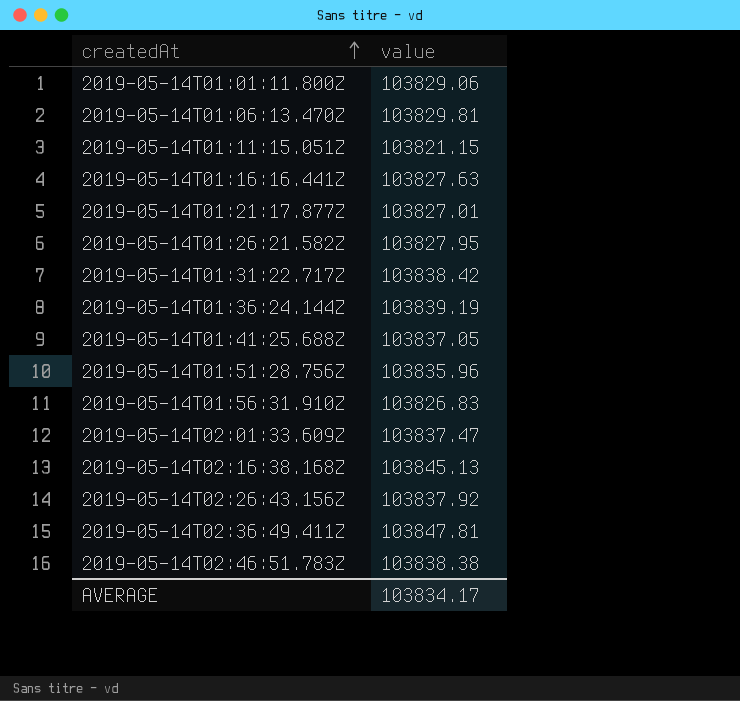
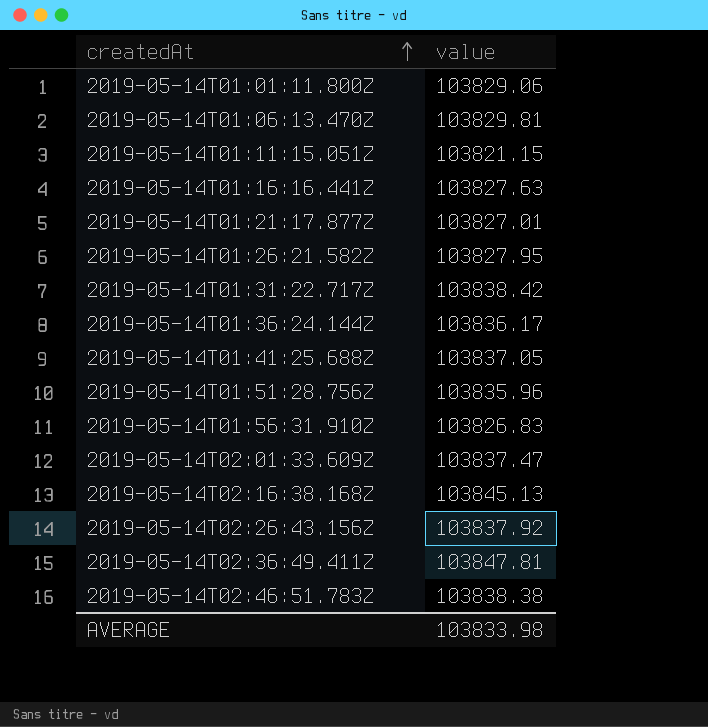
2019-05-14T01:36:24.144Z | value: 103839.19 -> 103836.17
AVERAGE | value: 103834.17 -> 103833.98

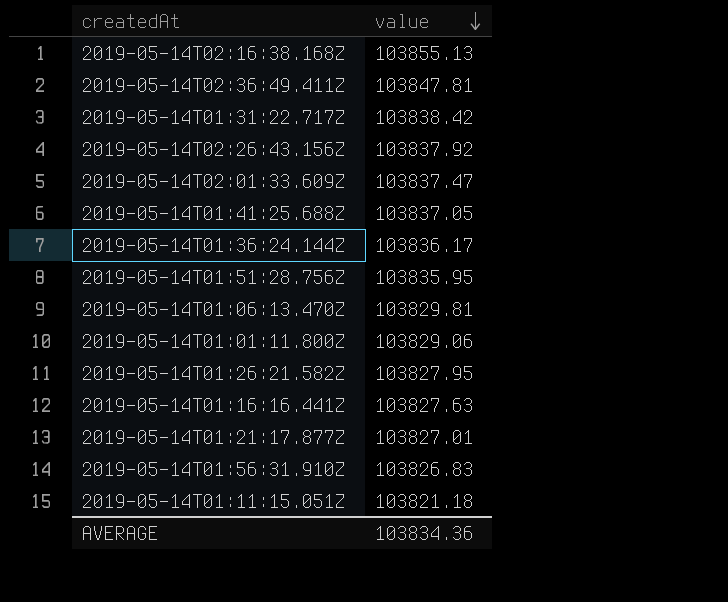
row order: createdAt ascending -> value descending
row 2019-05-14T02:46:51.783Z: 103838.38 -> none
2019-05-14T02:16:38.168Z | value: 103845.13 -> 103855.13
2019-05-14T01:51:28.756Z | value: 103835.96 -> 103835.95
2019-05-14T01:11:15.051Z | value: 103821.15 -> 103821.18
AVERAGE | value: 103833.98 -> 103834.36

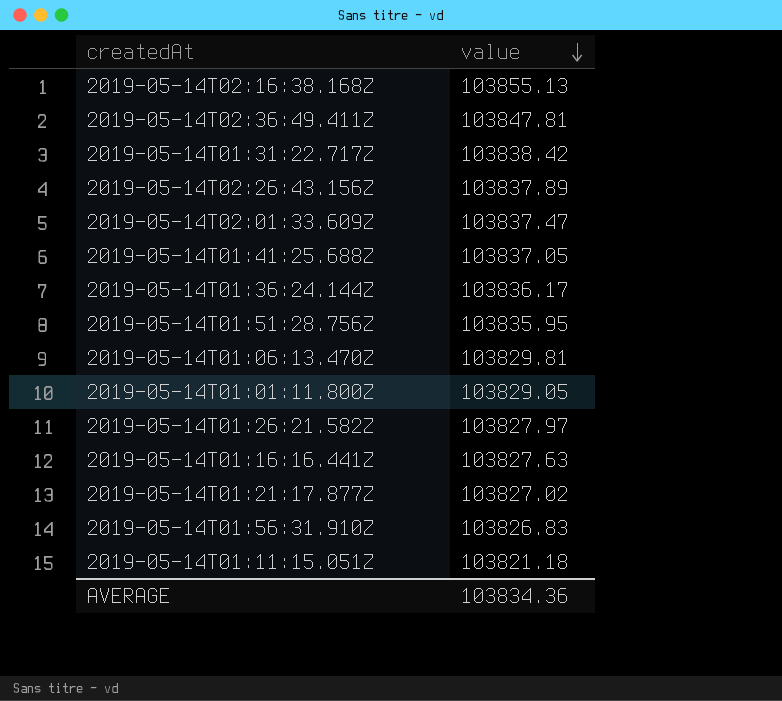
2019-05-14T02:26:43.156Z | value: 103837.92 -> 103837.89
2019-05-14T01:01:11.800Z | value: 103829.06 -> 103829.05
2019-05-14T01:26:21.582Z | value: 103827.95 -> 103827.97
2019-05-14T01:21:17.877Z | value: 103827.01 -> 103827.02

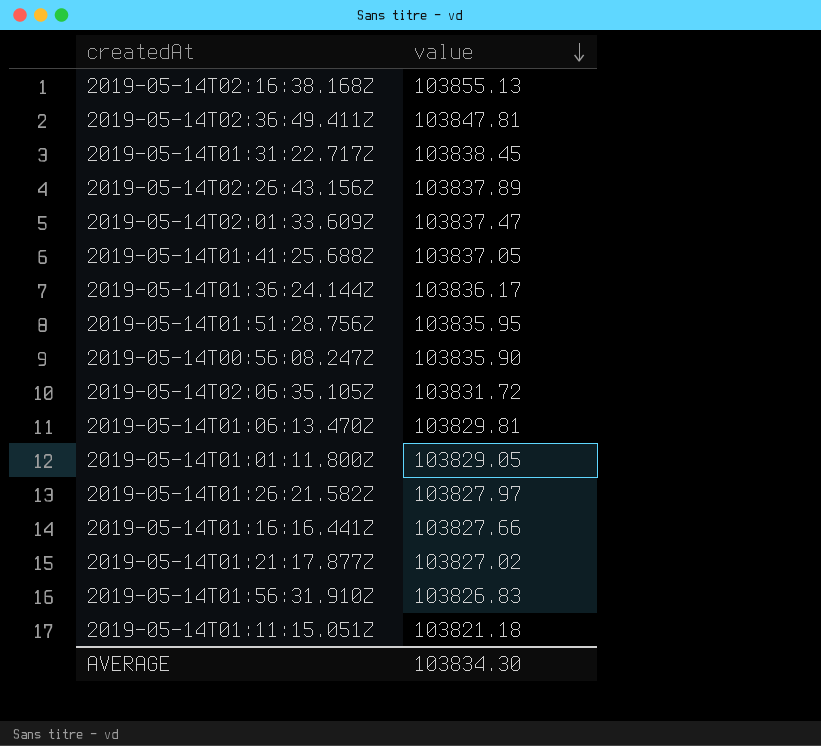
2019-05-14T01:31:22.717Z | value: 103838.42 -> 103838.45
row 2019-05-14T00:56:08.247Z: none -> 103835.90
row 2019-05-14T02:06:35.105Z: none -> 103831.72
2019-05-14T01:16:16.441Z | value: 103827.63 -> 103827.66
AVERAGE | value: 103834.36 -> 103834.30

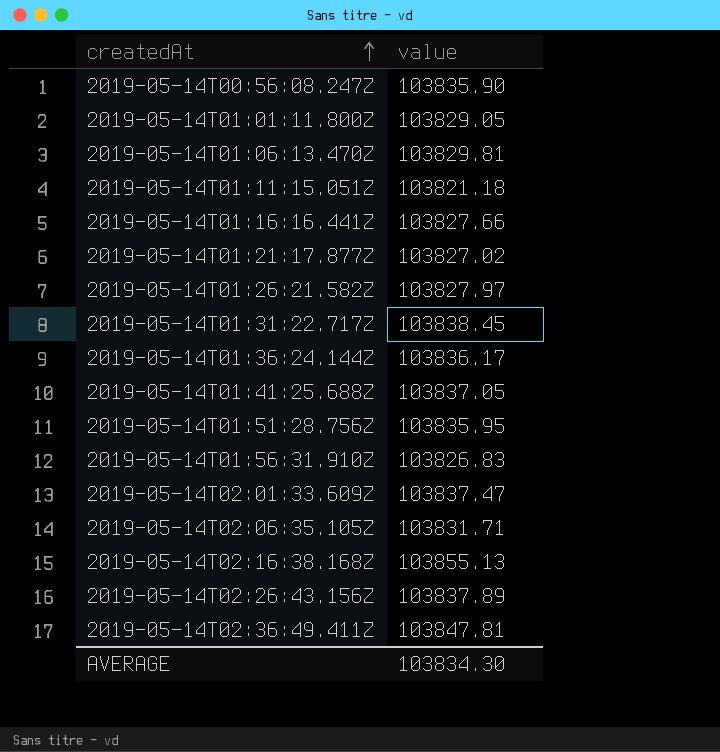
row order: value descending -> createdAt ascending
2019-05-14T02:06:35.105Z | value: 103831.72 -> 103831.71

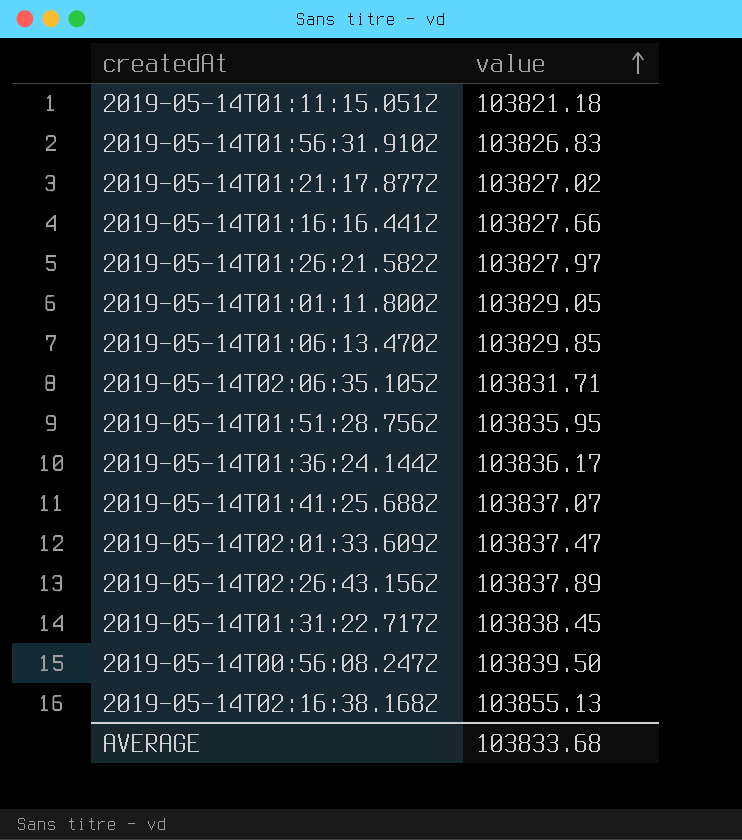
row order: createdAt ascending -> value ascending
row 2019-05-14T02:36:49.411Z: 103847.81 -> none
2019-05-14T01:06:13.470Z | value: 103829.81 -> 103829.85
2019-05-14T01:41:25.688Z | value: 103837.05 -> 103837.07
2019-05-14T00:56:08.247Z | value: 103835.90 -> 103839.50
AVERAGE | value: 103834.30 -> 103833.68

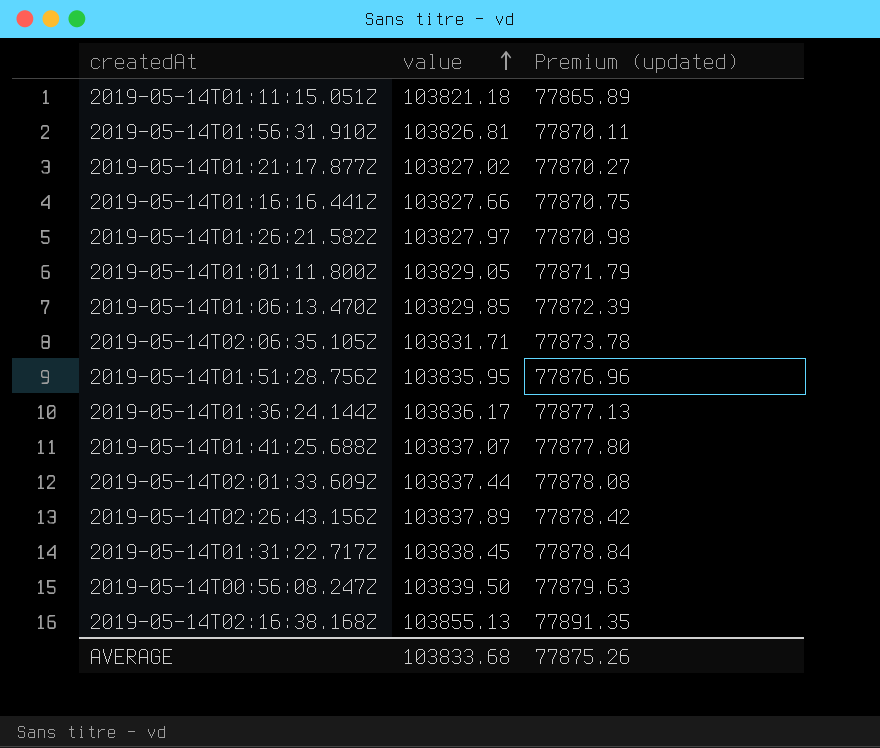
column Premium (updated) | formula: none -> [value] * 0.75
2019-05-14T01:56:31.910Z | value: 103826.83 -> 103826.81
2019-05-14T02:01:33.609Z | value: 103837.47 -> 103837.44

